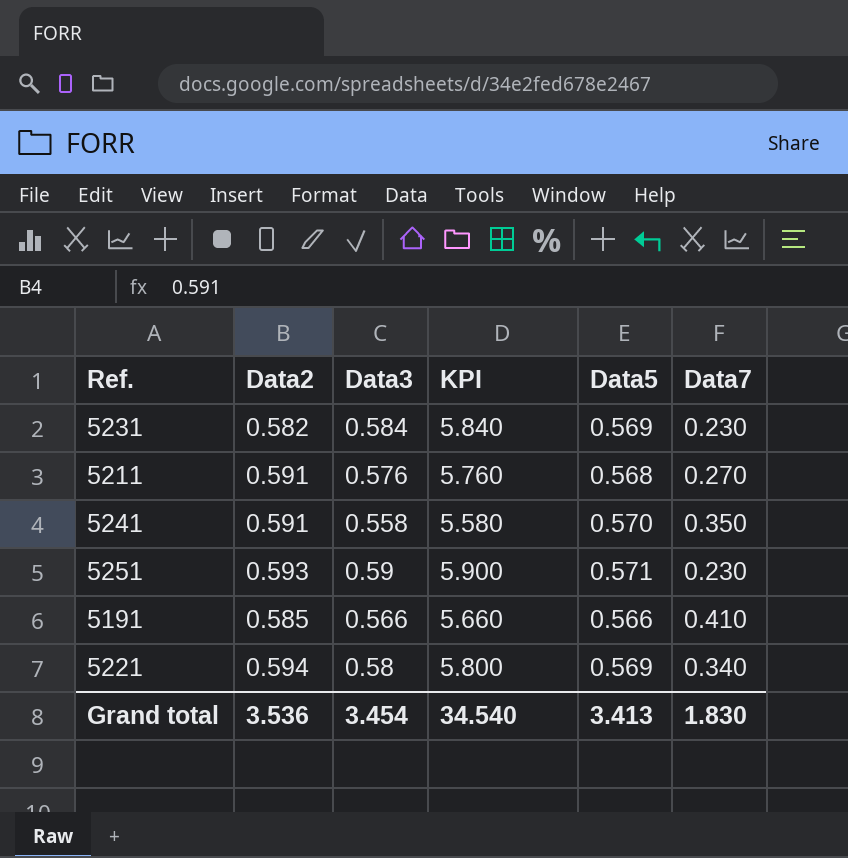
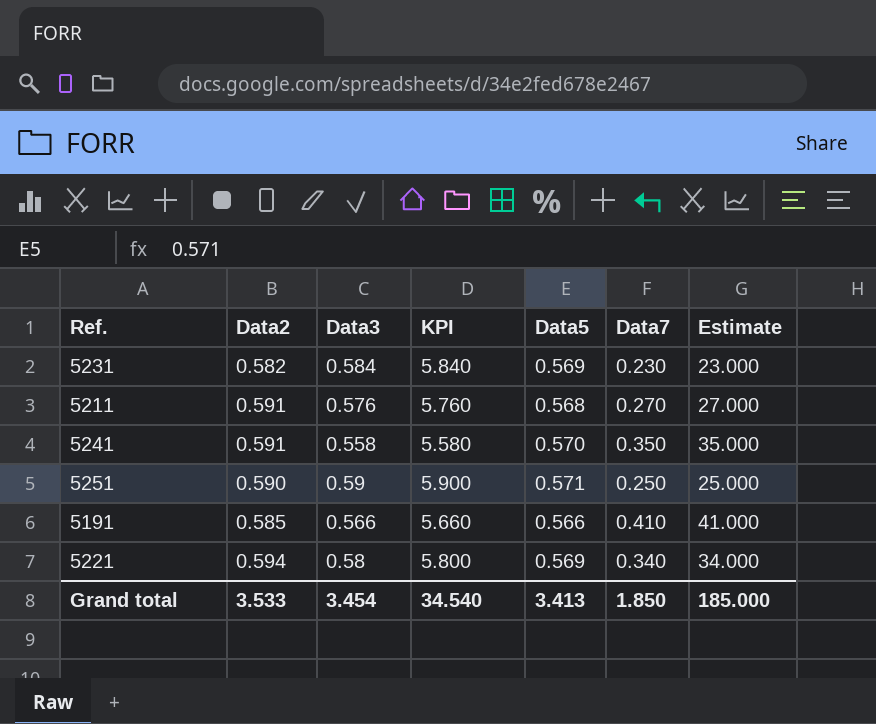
column Estimate | formula: none -> [Data7] * 100
5251 | Data2: 0.593 -> 0.590
5251 | Data7: 0.230 -> 0.250
Grand total | Data2: 3.536 -> 3.533
Grand total | Data7: 1.830 -> 1.850

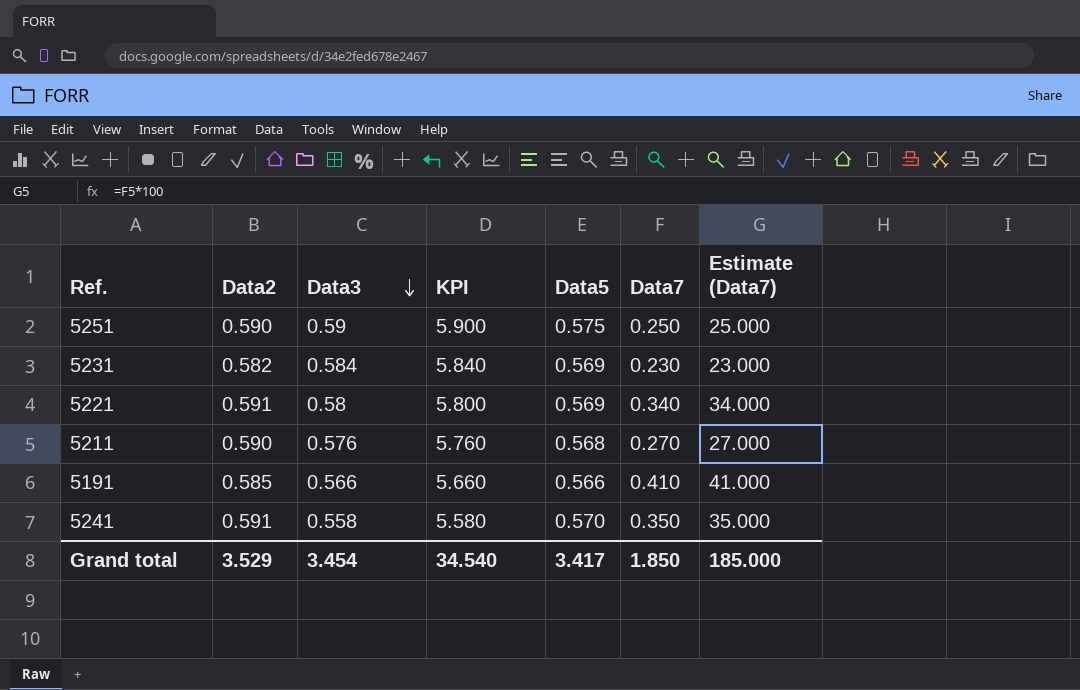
row order: none -> Data3 descending
column name: Estimate -> Estimate (Data7)
5251 | Data5: 0.571 -> 0.575
5221 | Data2: 0.594 -> 0.591
5211 | Data2: 0.591 -> 0.590
Grand total | Data2: 3.533 -> 3.529
Grand total | Data5: 3.413 -> 3.417

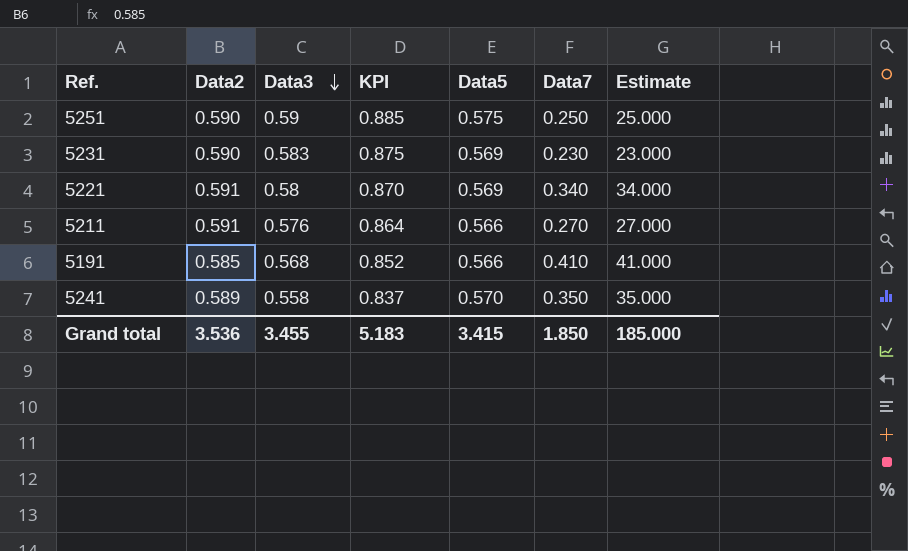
column KPI | formula: [Data3] * 10 -> [Data3] * 1.5
column name: Estimate (Data7) -> Estimate
5231 | Data2: 0.582 -> 0.590
5231 | Data3: 0.584 -> 0.583
5211 | Data2: 0.590 -> 0.591
5211 | Data5: 0.568 -> 0.566
5191 | Data3: 0.566 -> 0.568
5241 | Data2: 0.591 -> 0.589
Grand total | Data2: 3.529 -> 3.536
Grand total | Data3: 3.454 -> 3.455
Grand total | KPI: 34.540 -> 5.183
Grand total | Data5: 3.417 -> 3.415

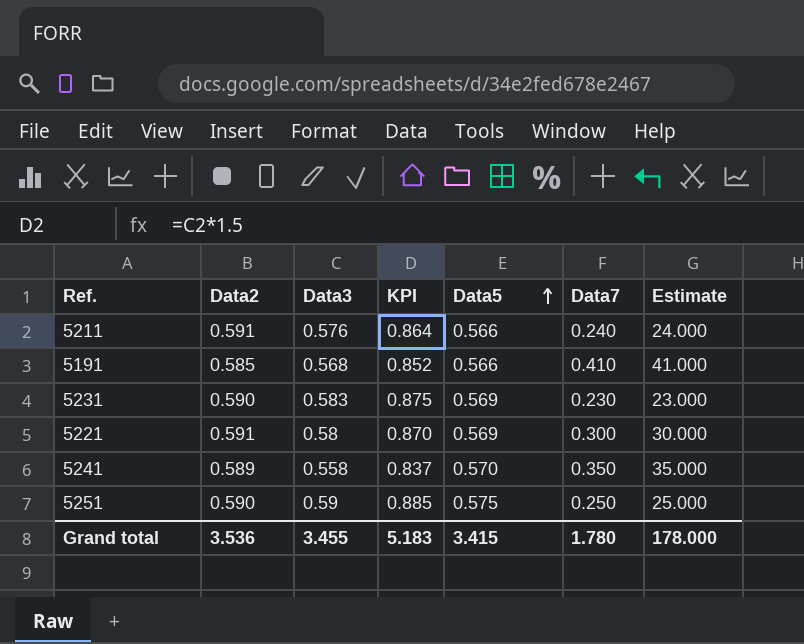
row order: Data3 descending -> Data5 ascending
5211 | Data7: 0.270 -> 0.240
5211 | Estimate: 27.000 -> 24.000
5221 | Data7: 0.340 -> 0.300
5221 | Estimate: 34.000 -> 30.000
Grand total | Data7: 1.850 -> 1.780
Grand total | Estimate: 185.000 -> 178.000

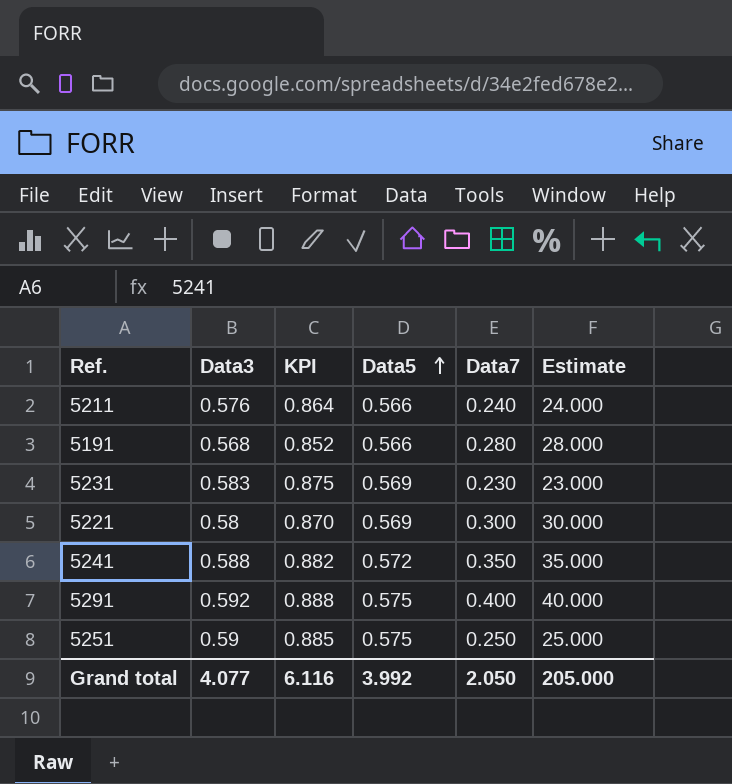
column Data2 | position: 2 -> none
5191 | Data7: 0.410 -> 0.280
5191 | Estimate: 41.000 -> 28.000
5241 | Data3: 0.558 -> 0.588
5241 | KPI: 0.837 -> 0.882
5241 | Data5: 0.570 -> 0.572
row 5291: none -> 0.592 | 0.888 | 0.575 | 0.400 | 40.000
Grand total | Data3: 3.455 -> 4.077
Grand total | KPI: 5.183 -> 6.116
Grand total | Data5: 3.415 -> 3.992
Grand total | Data7: 1.780 -> 2.050
Grand total | Estimate: 178.000 -> 205.000

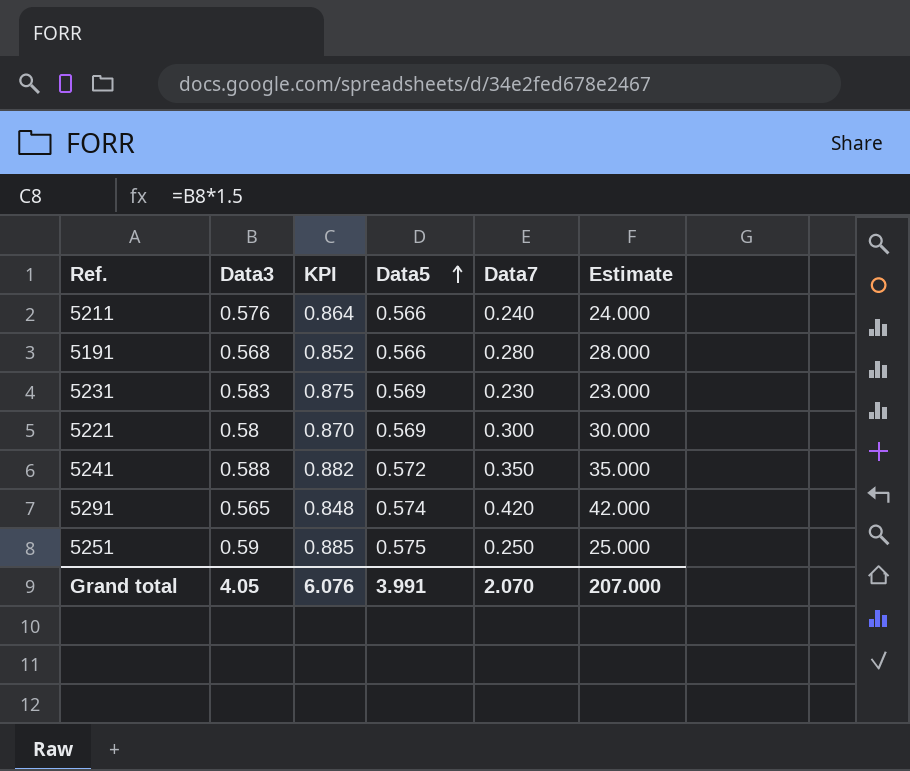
5291 | Data3: 0.592 -> 0.565
5291 | KPI: 0.888 -> 0.848
5291 | Data5: 0.575 -> 0.574
5291 | Data7: 0.400 -> 0.420
5291 | Estimate: 40.000 -> 42.000
Grand total | Data3: 4.077 -> 4.05
Grand total | KPI: 6.116 -> 6.076
Grand total | Data5: 3.992 -> 3.991
Grand total | Data7: 2.050 -> 2.070
Grand total | Estimate: 205.000 -> 207.000

